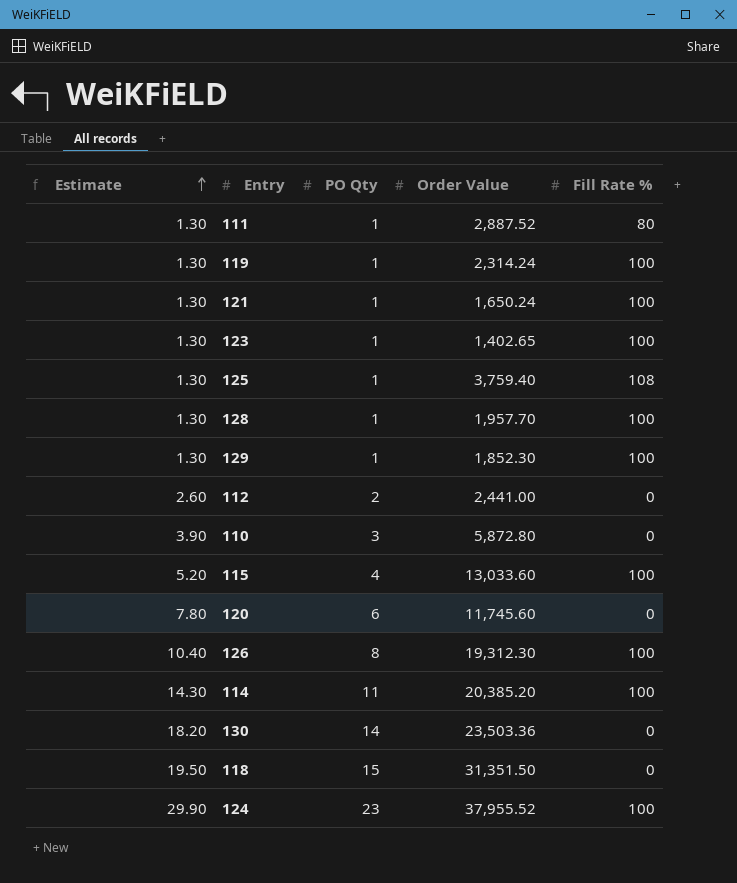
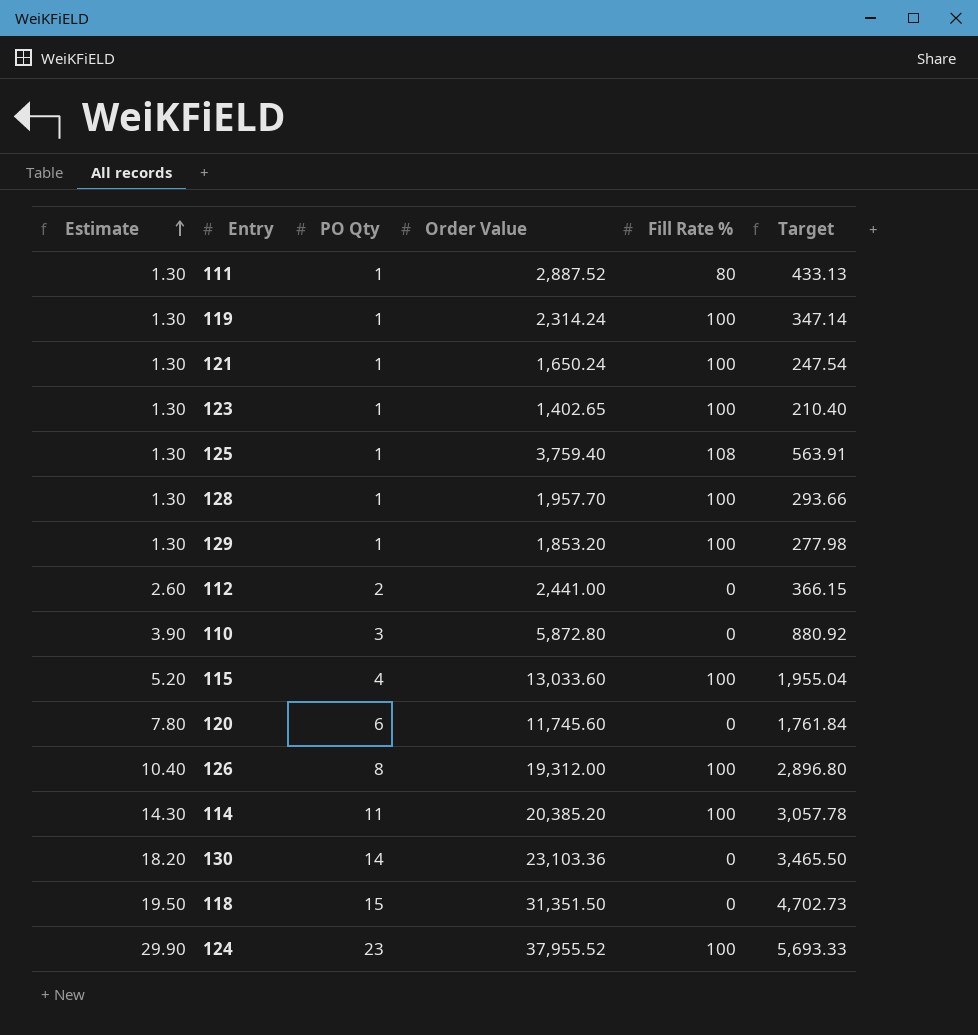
column Target | formula: none -> [Order Value] * 0.15
129 | Order Value: 1,852.30 -> 1,853.20
126 | Order Value: 19,312.30 -> 19,312.00
130 | Order Value: 23,503.36 -> 23,103.36

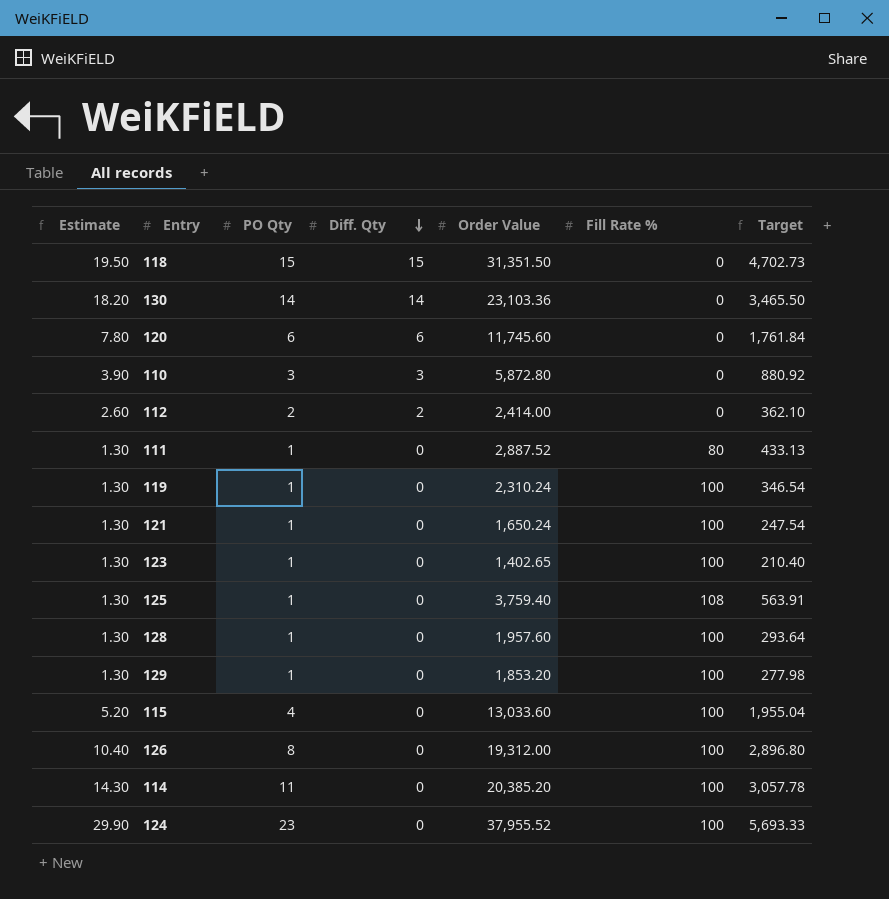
row order: Estimate ascending -> Diff. Qty descending
column Diff. Qty | position: none -> 4
112 | Order Value: 2,441.00 -> 2,414.00
112 | Target: 366.15 -> 362.10
119 | Order Value: 2,314.24 -> 2,310.24
119 | Target: 347.14 -> 346.54
128 | Order Value: 1,957.70 -> 1,957.60
128 | Target: 293.66 -> 293.64

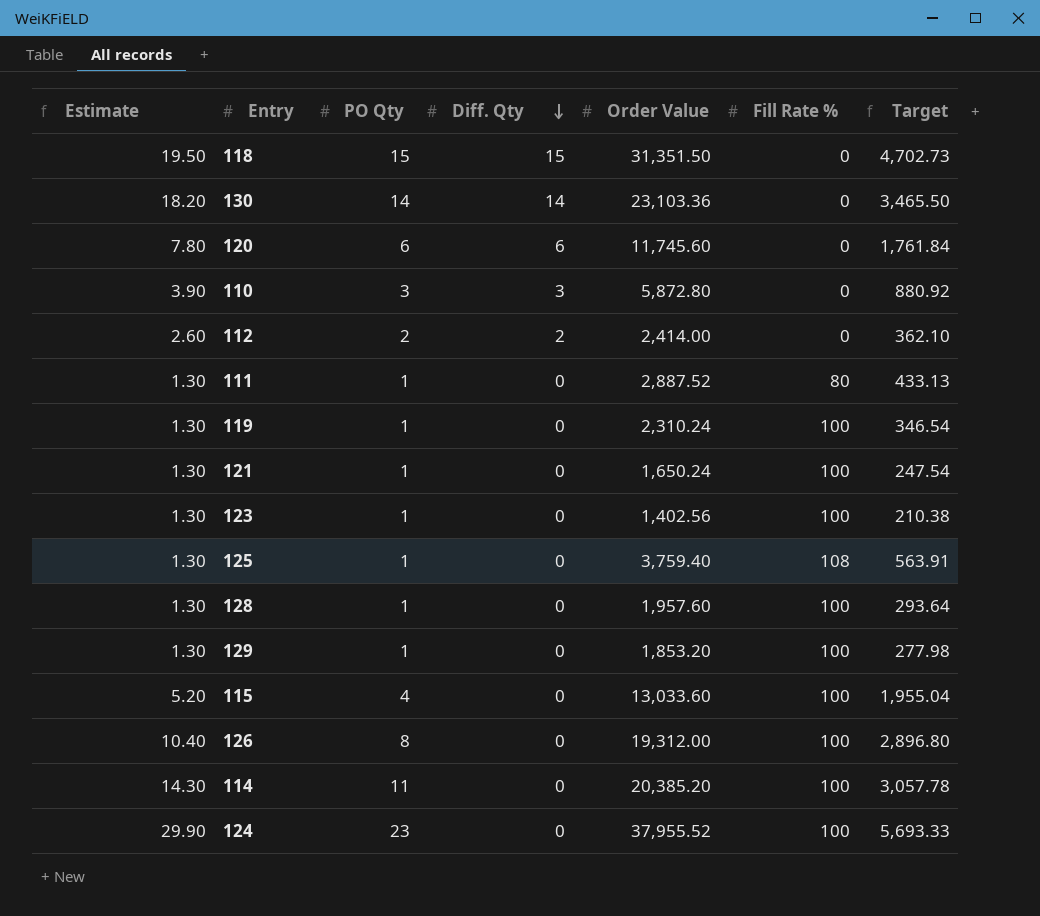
123 | Order Value: 1,402.65 -> 1,402.56
123 | Target: 210.40 -> 210.38

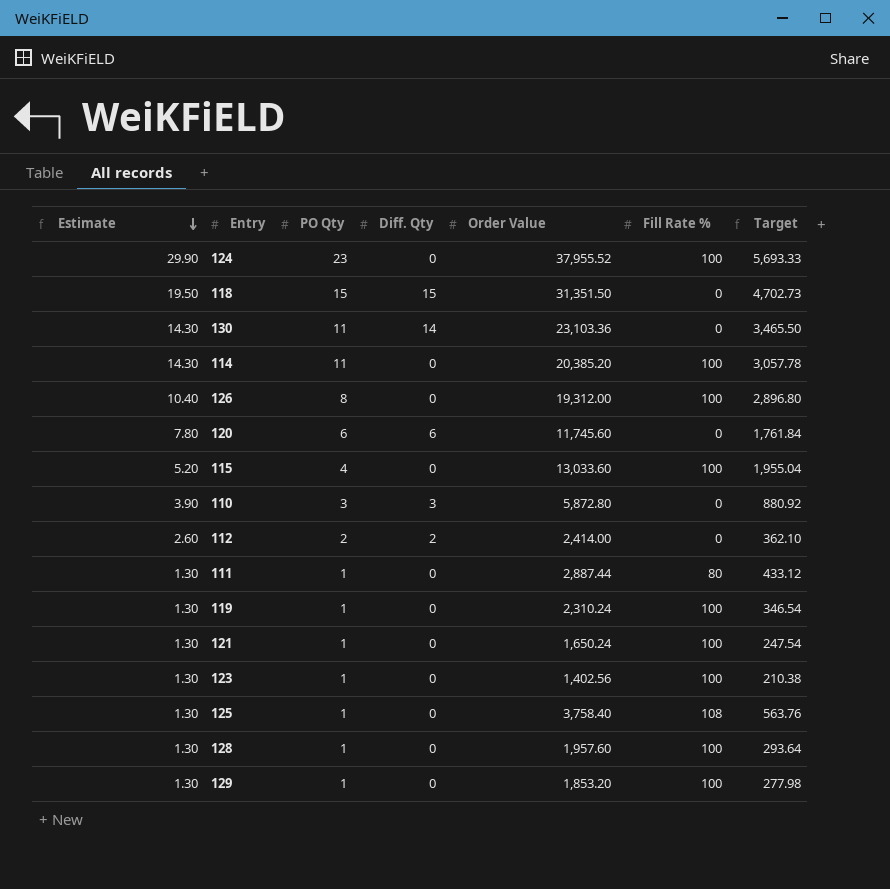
row order: Diff. Qty descending -> Estimate descending
130 | Estimate: 18.20 -> 14.30
130 | PO Qty: 14 -> 11
111 | Order Value: 2,887.52 -> 2,887.44
111 | Target: 433.13 -> 433.12
125 | Order Value: 3,759.40 -> 3,758.40
125 | Target: 563.91 -> 563.76

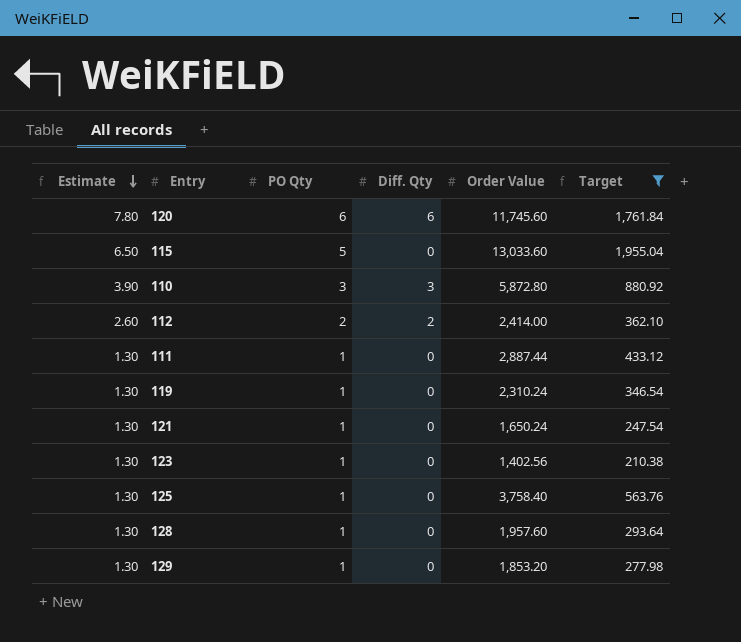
filter: none -> Target <= 1,955.04
column Fill Rate % | position: 6 -> none
115 | Estimate: 5.20 -> 6.50
115 | PO Qty: 4 -> 5

